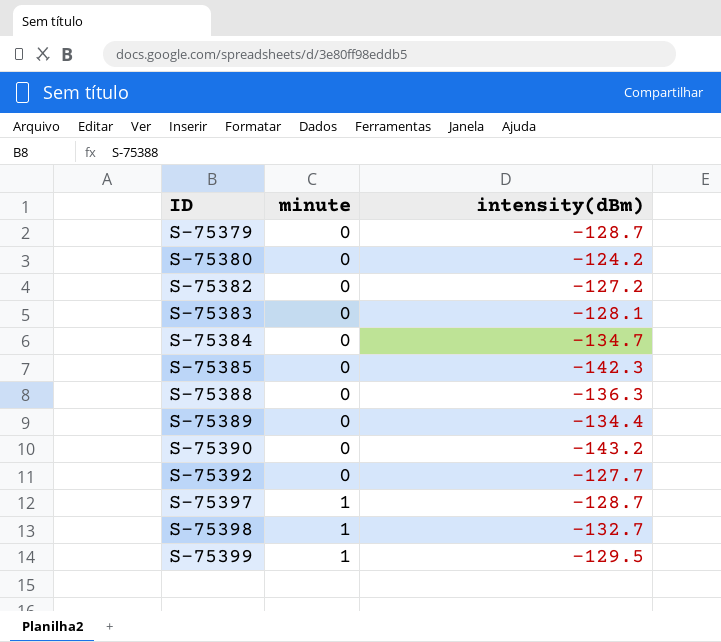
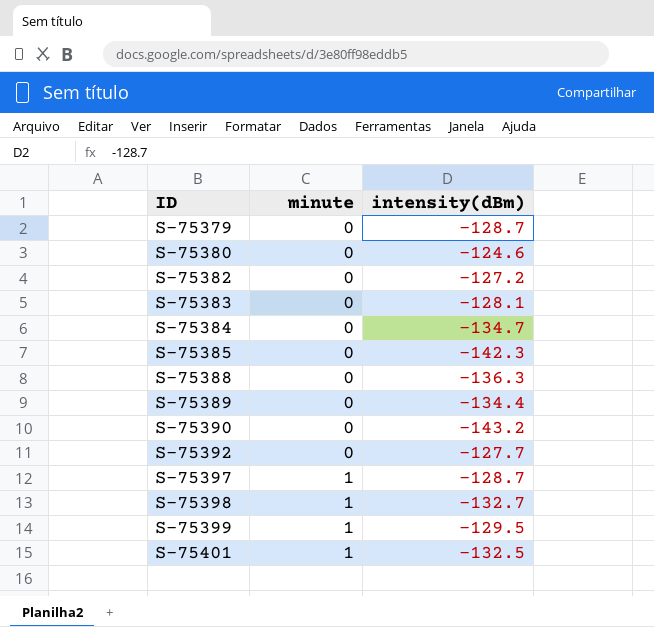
S-75380 | intensity(dBm): -124.2 -> -124.6
row S-75401: none -> 1 | -132.5

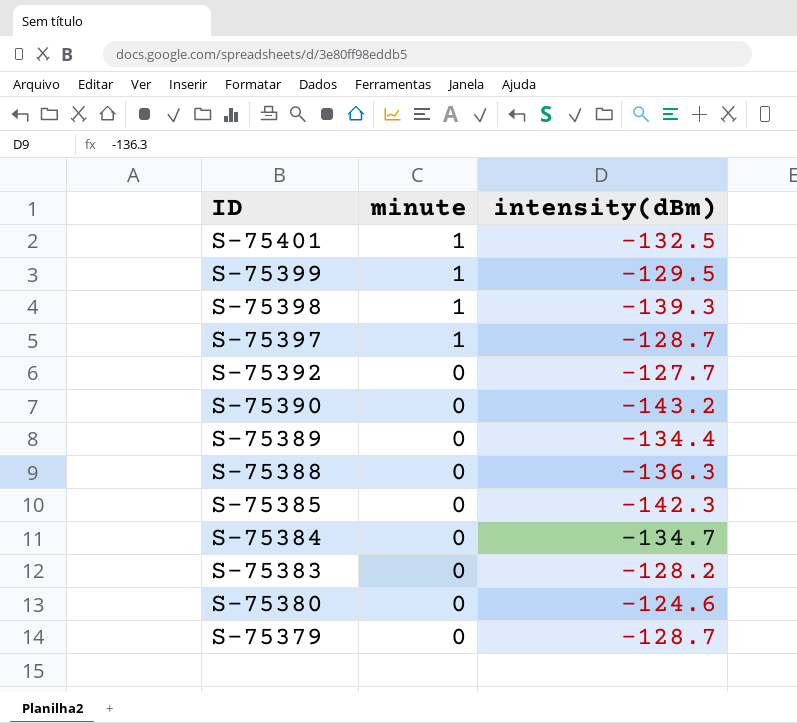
row order: ID ascending -> ID descending
row S-75382: 0 | -127.2 -> none
S-75398 | intensity(dBm): -132.7 -> -139.3
S-75383 | intensity(dBm): -128.1 -> -128.2

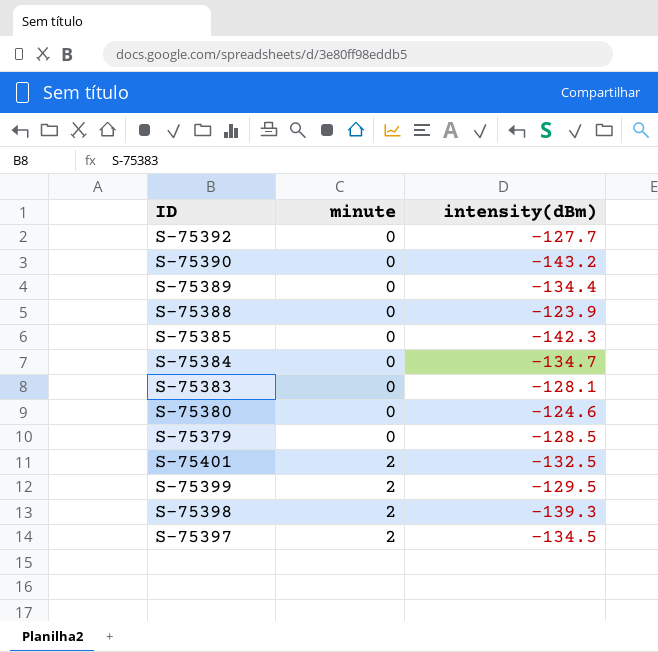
row order: ID descending -> minute ascending
S-75388 | intensity(dBm): -136.3 -> -123.9
S-75383 | intensity(dBm): -128.2 -> -128.1
S-75379 | intensity(dBm): -128.7 -> -128.5
S-75401 | minute: 1 -> 2
S-75399 | minute: 1 -> 2
S-75398 | minute: 1 -> 2
S-75397 | minute: 1 -> 2
S-75397 | intensity(dBm): -128.7 -> -134.5

